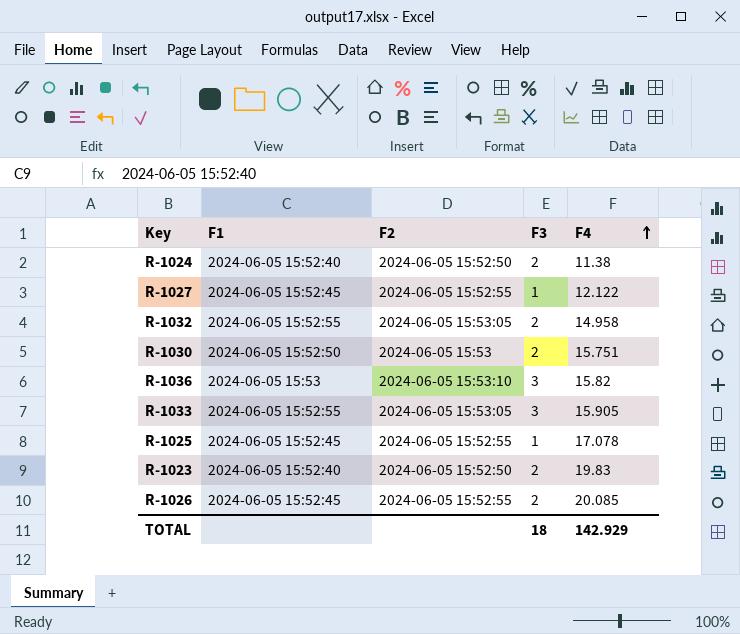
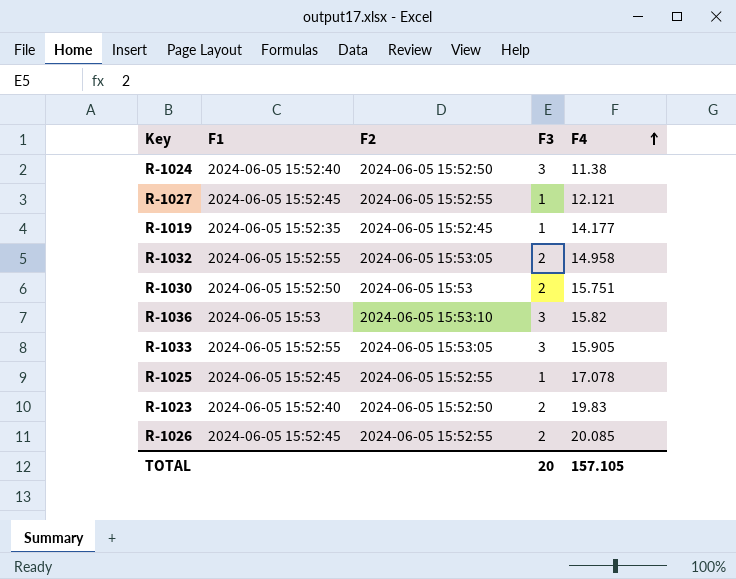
R-1024 | F3: 2 -> 3
R-1027 | F4: 12.122 -> 12.121
row R-1019: none -> 2024-06-05 15:52:35 | 2024-06-05 15:52:45 | 1 | 14.177
TOTAL | F3: 18 -> 20
TOTAL | F4: 142.929 -> 157.105

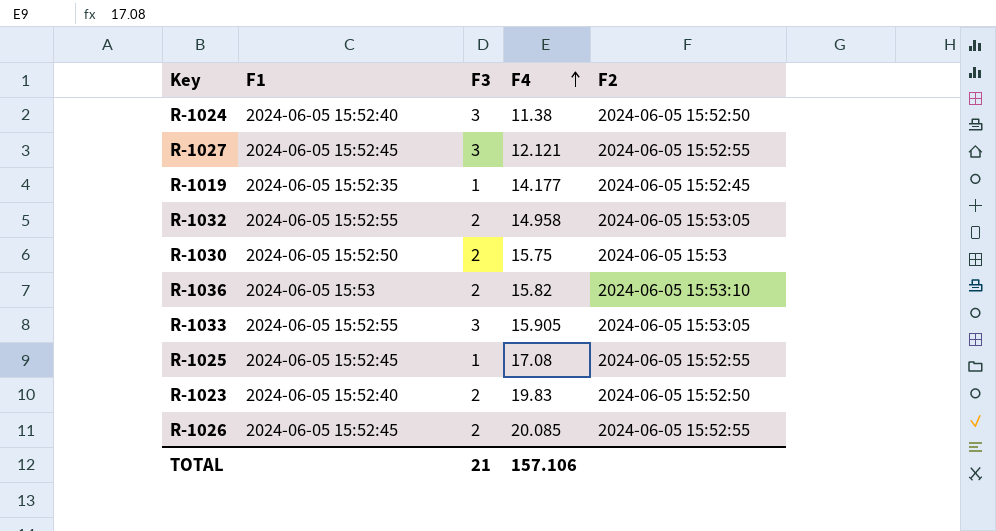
column F2 | position: 3 -> 5
R-1027 | F3: 1 -> 3
R-1030 | F4: 15.751 -> 15.75
R-1036 | F3: 3 -> 2
R-1025 | F4: 17.078 -> 17.08
TOTAL | F3: 20 -> 21
TOTAL | F4: 157.105 -> 157.106

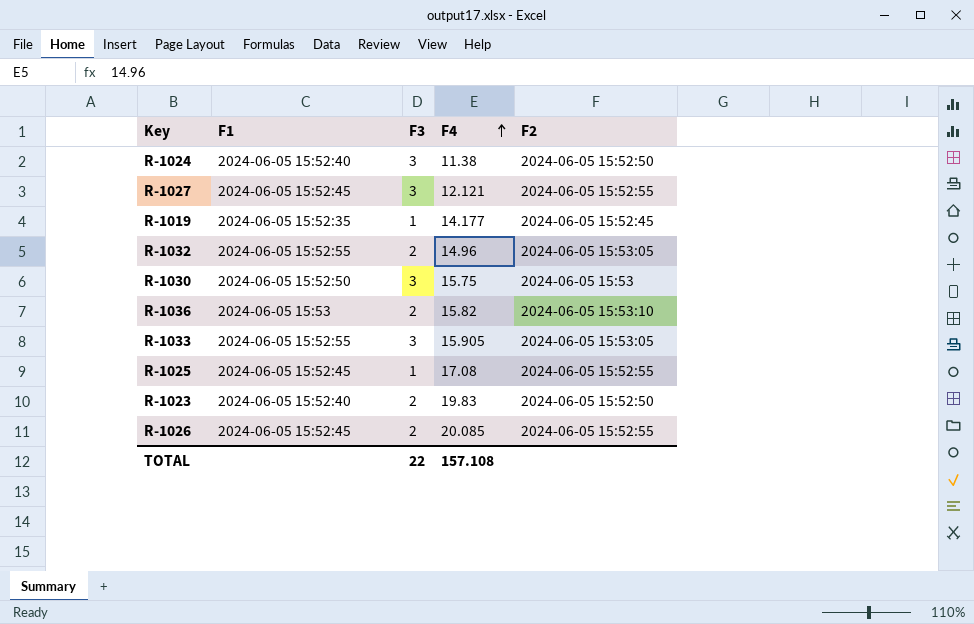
R-1032 | F4: 14.958 -> 14.96
R-1030 | F3: 2 -> 3
TOTAL | F3: 21 -> 22
TOTAL | F4: 157.106 -> 157.108

